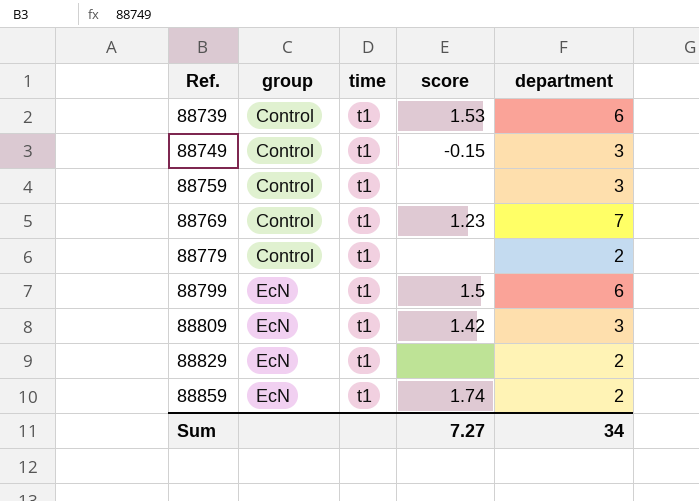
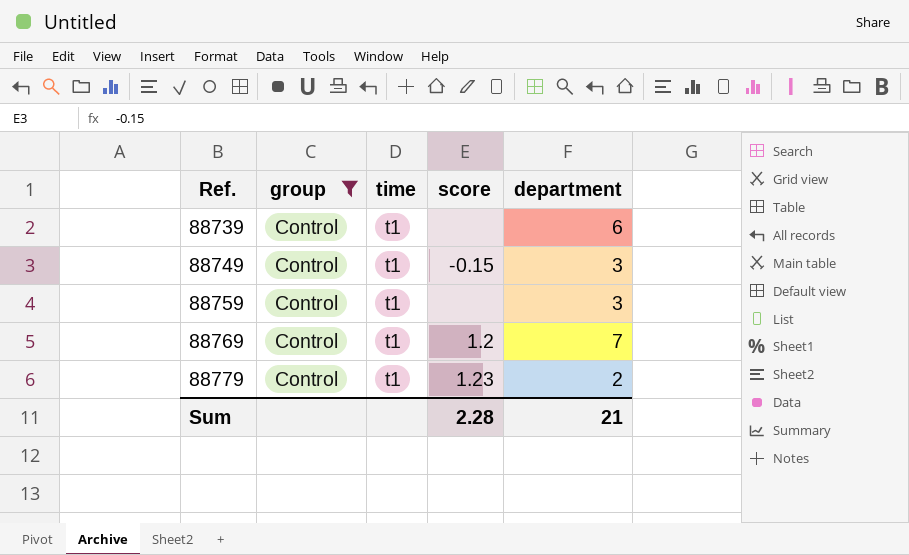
filter: none -> group = Control
88739 | score: 1.53 -> none
88769 | score: 1.23 -> 1.2
88779 | score: none -> 1.23
Sum | score: 7.27 -> 2.28
Sum | department: 34 -> 21

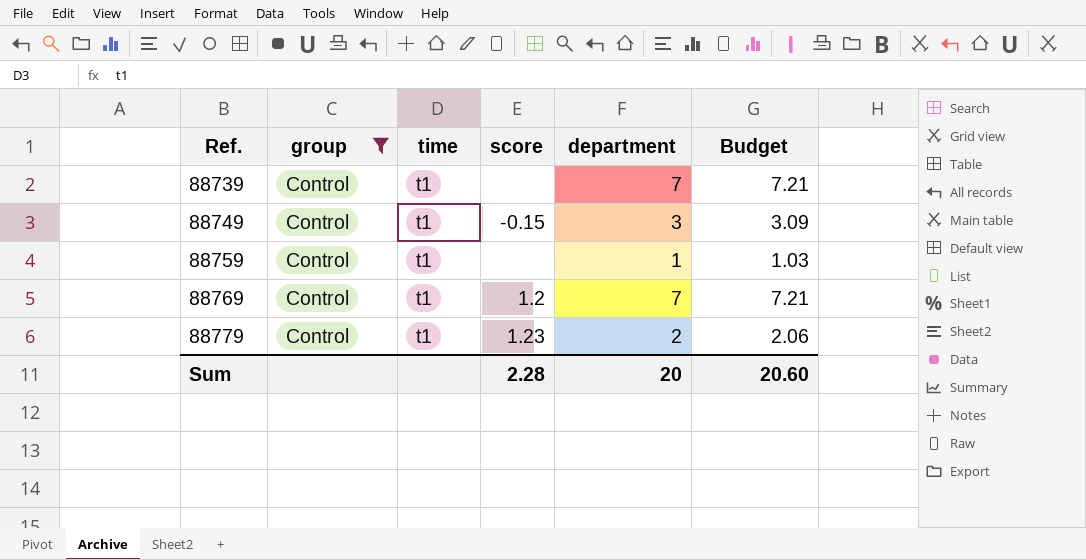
column Budget | formula: none -> [department] * 1.03
88739 | department: 6 -> 7
88759 | department: 3 -> 1
Sum | department: 21 -> 20

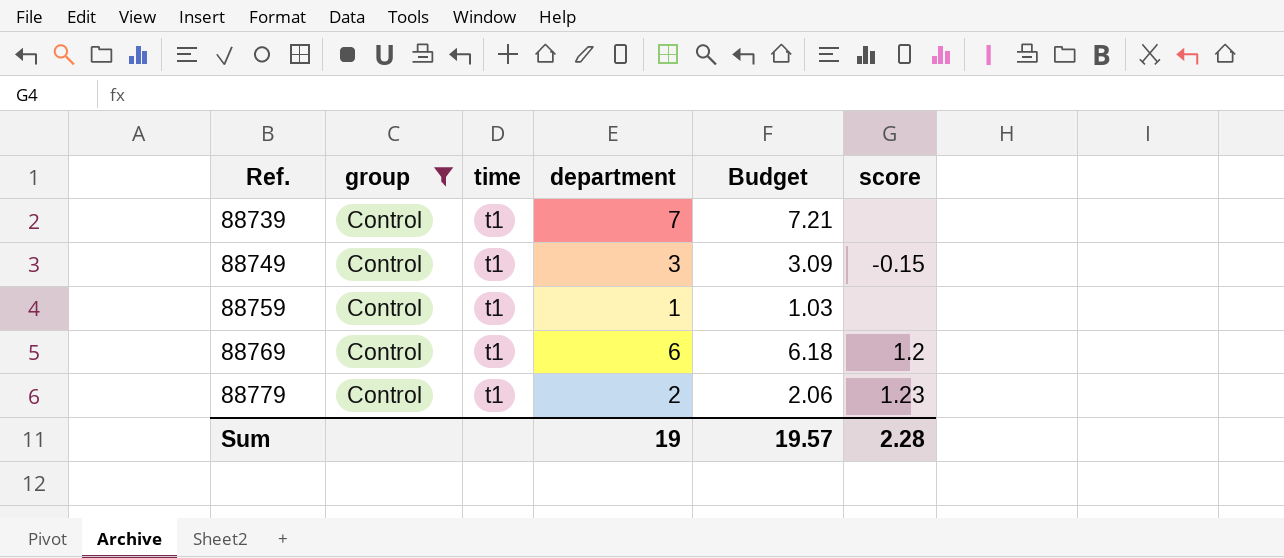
column score | position: 4 -> 6
88769 | department: 7 -> 6
88769 | Budget: 7.21 -> 6.18
Sum | department: 20 -> 19
Sum | Budget: 20.60 -> 19.57

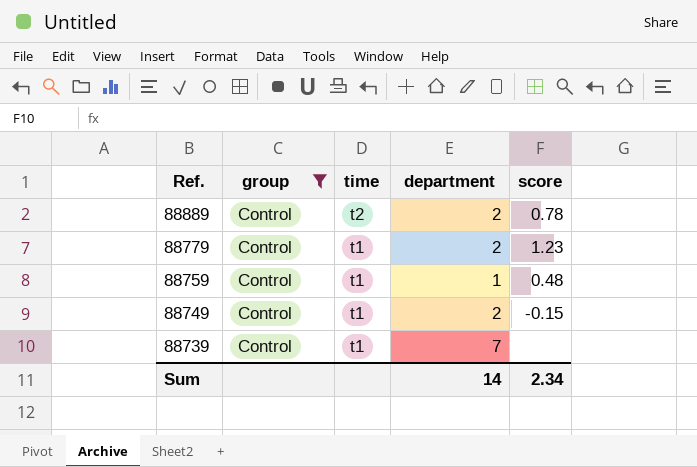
row order: Ref. ascending -> Ref. descending
column Budget | formula: [department] * 1.03 -> none
row 88769: Control | t1 | 6 | 6.18 | 1.2 -> none
row 88889: none -> Control | t2 | 2 | 0.78
88759 | score: none -> 0.48
88749 | department: 3 -> 2
Sum | department: 19 -> 14
Sum | score: 2.28 -> 2.34

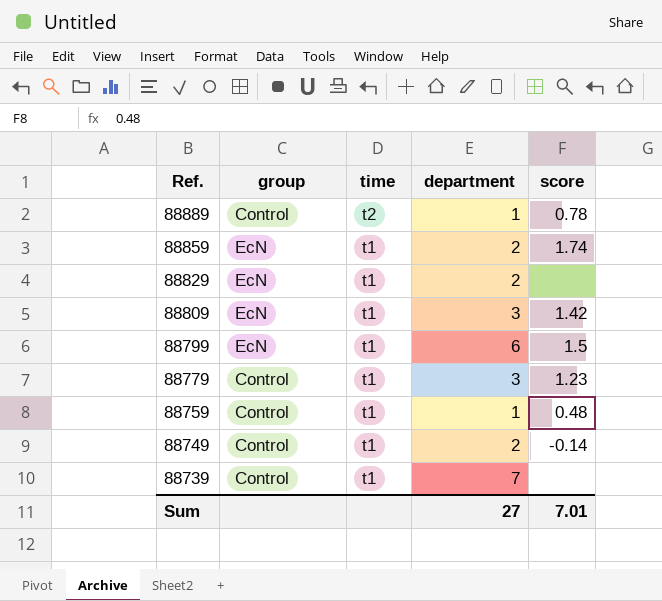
filter: group = Control -> none
88889 | department: 2 -> 1
88779 | department: 2 -> 3
88749 | score: -0.15 -> -0.14
Sum | department: 14 -> 27
Sum | score: 2.34 -> 7.01

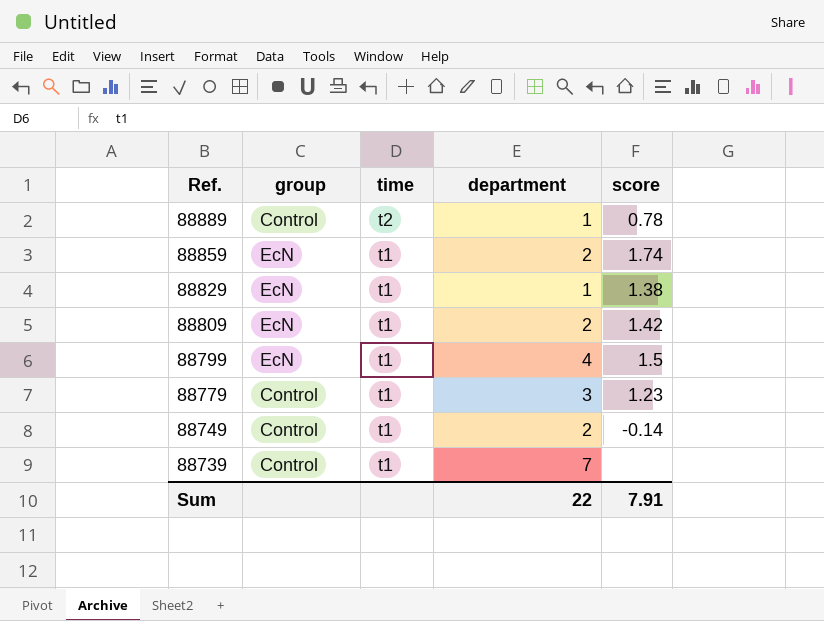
row 88759: Control | t1 | 1 | 0.48 -> none
88829 | department: 2 -> 1
88829 | score: none -> 1.38
88809 | department: 3 -> 2
88799 | department: 6 -> 4
Sum | department: 27 -> 22
Sum | score: 7.01 -> 7.91

